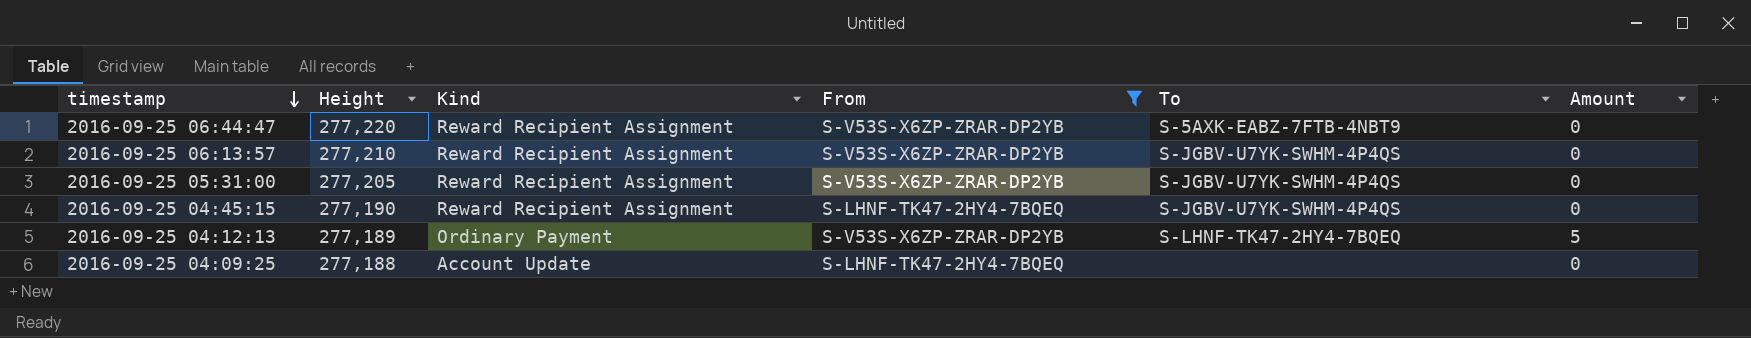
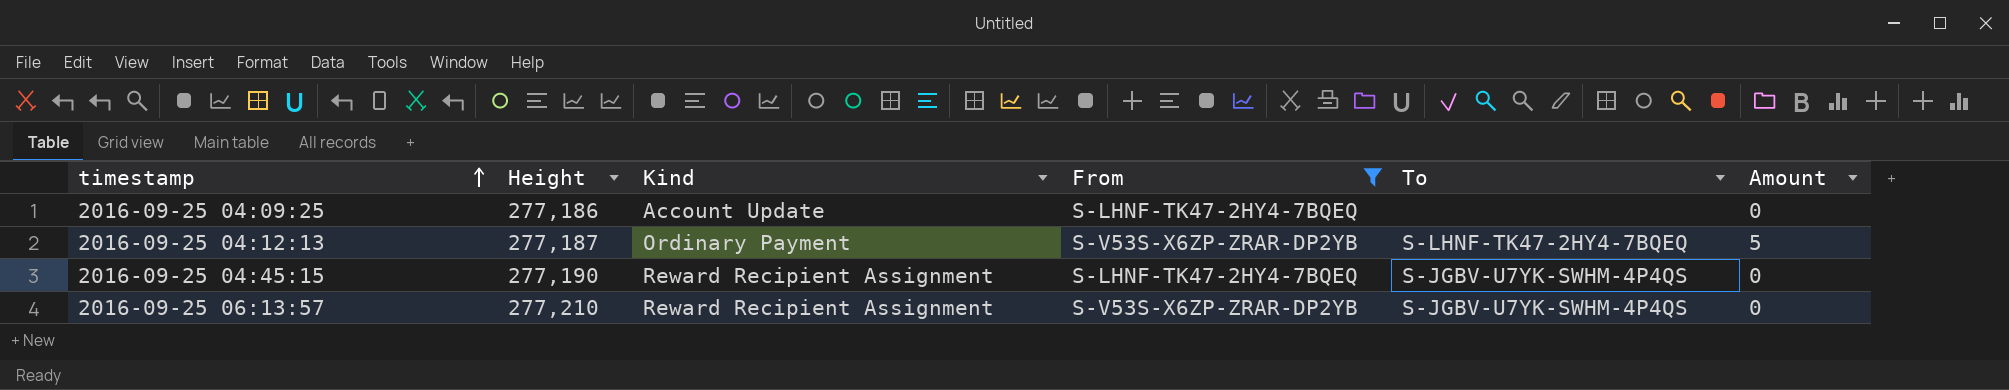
row order: timestamp descending -> timestamp ascending
row 2016-09-25 06:44:47: 277,220 | Reward Recipient Assignment | S-V53S-X6ZP-ZRAR-DP2YB | S-5AXK-EABZ-7FTB-4NBT9 | 0 -> none
row 2016-09-25 05:31:00: 277,205 | Reward Recipient Assignment | S-V53S-X6ZP-ZRAR-DP2YB | S-JGBV-U7YK-SWHM-4P4QS | 0 -> none
2016-09-25 04:09:25 | Height: 277,188 -> 277,186
2016-09-25 04:12:13 | Height: 277,189 -> 277,187

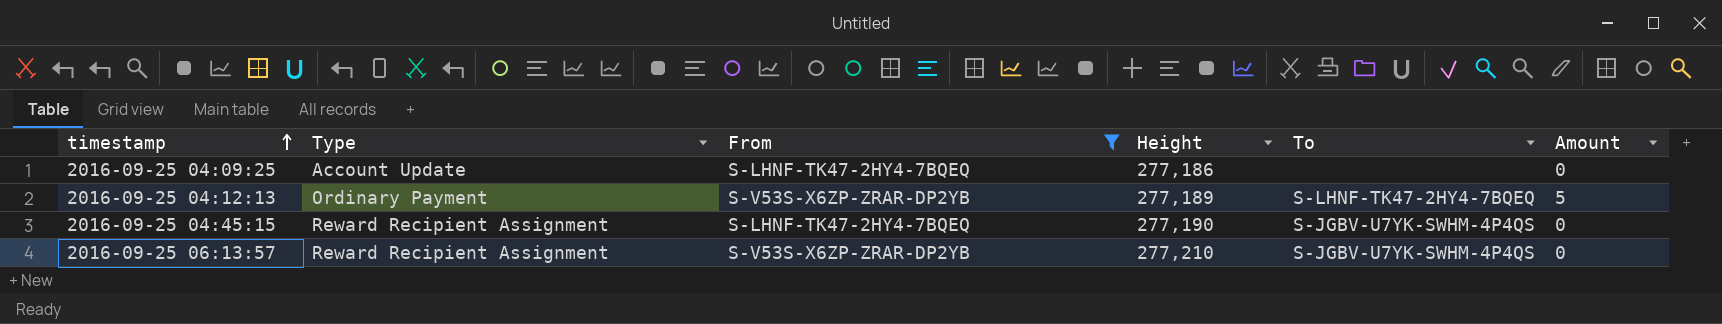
column name: Kind -> Type
column Height | position: 2 -> 4
2016-09-25 04:12:13 | Height: 277,187 -> 277,189

